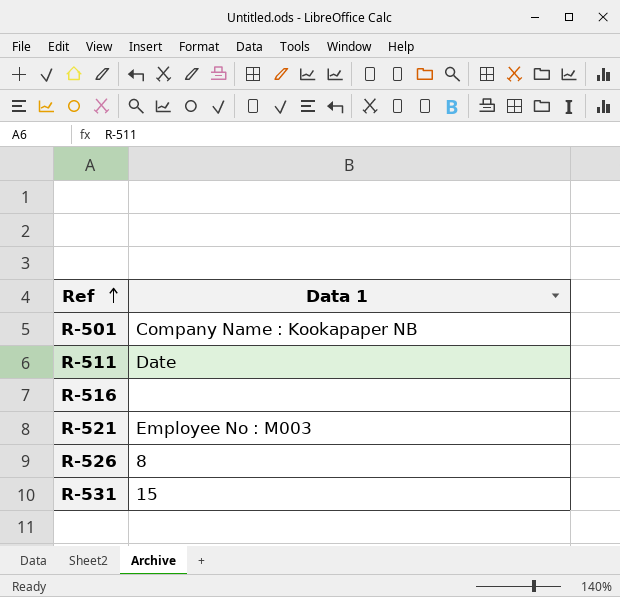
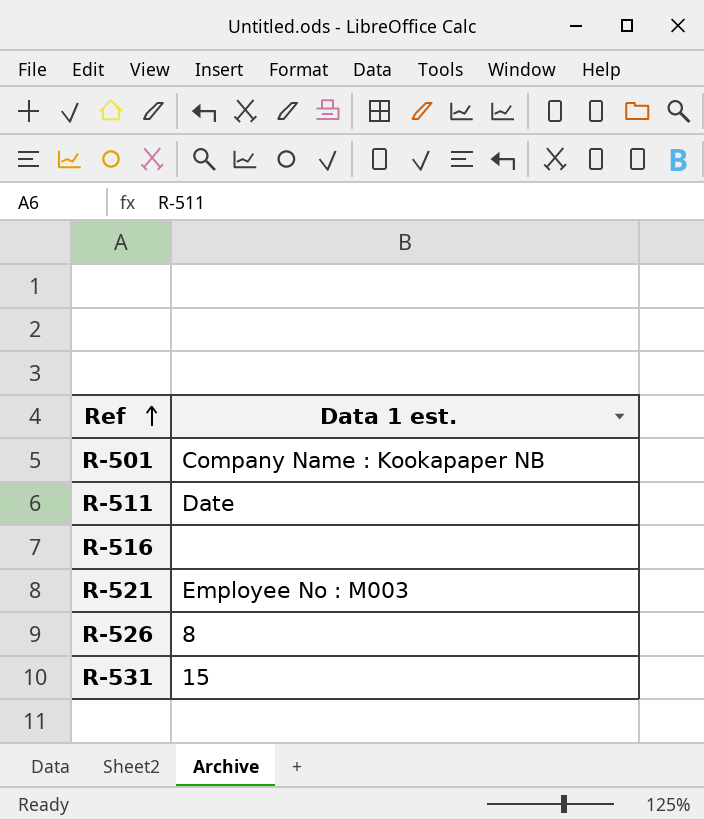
column name: Data 1 -> Data 1 est.

